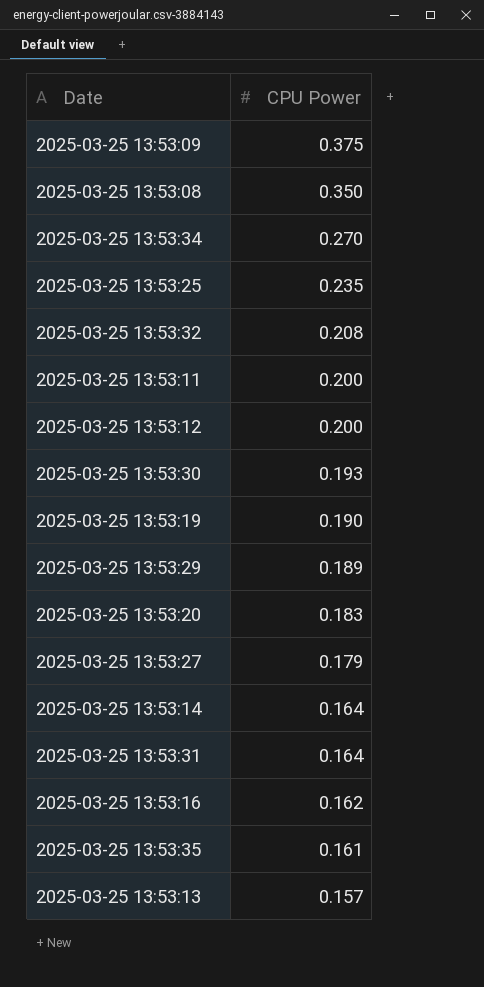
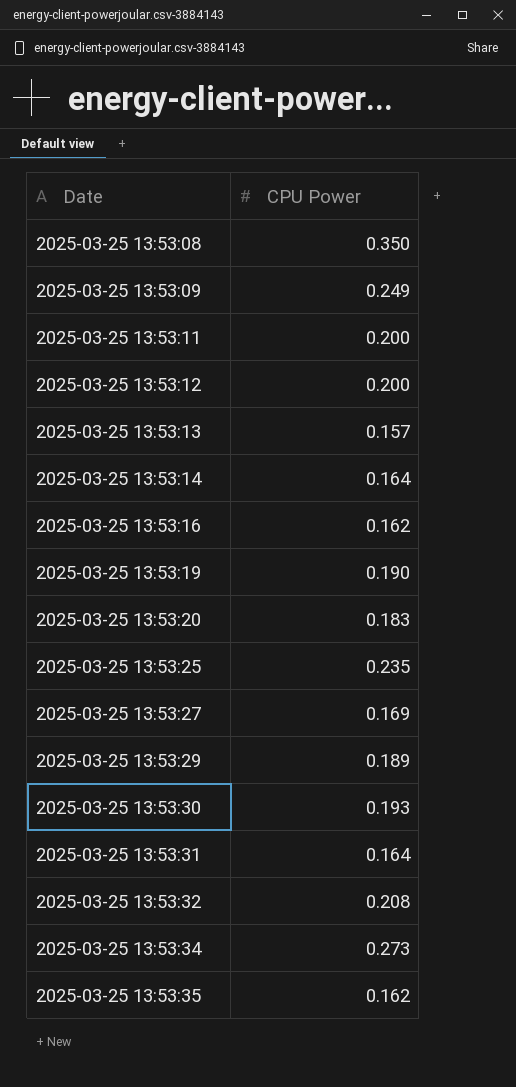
row order: CPU Power descending -> Date ascending
2025-03-25 13:53:09 | CPU Power: 0.375 -> 0.249
2025-03-25 13:53:27 | CPU Power: 0.179 -> 0.169
2025-03-25 13:53:34 | CPU Power: 0.270 -> 0.273
2025-03-25 13:53:35 | CPU Power: 0.161 -> 0.162

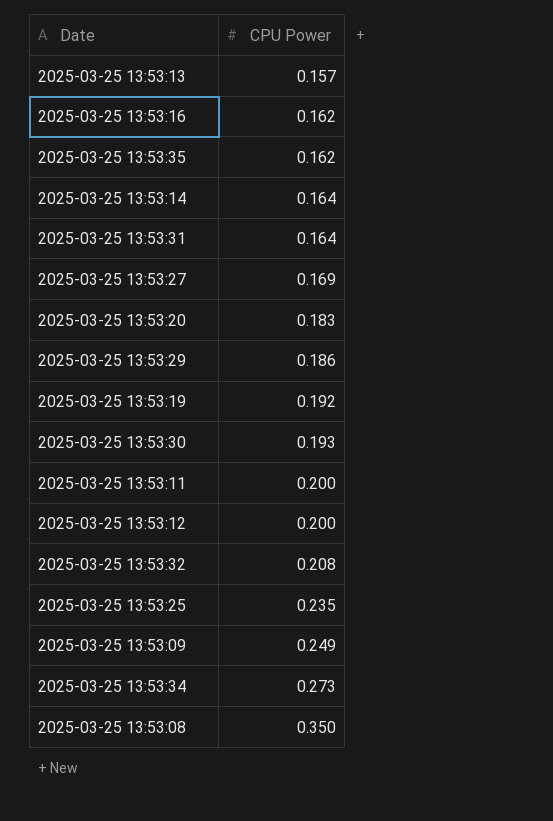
row order: Date ascending -> CPU Power ascending
2025-03-25 13:53:29 | CPU Power: 0.189 -> 0.186
2025-03-25 13:53:19 | CPU Power: 0.190 -> 0.192

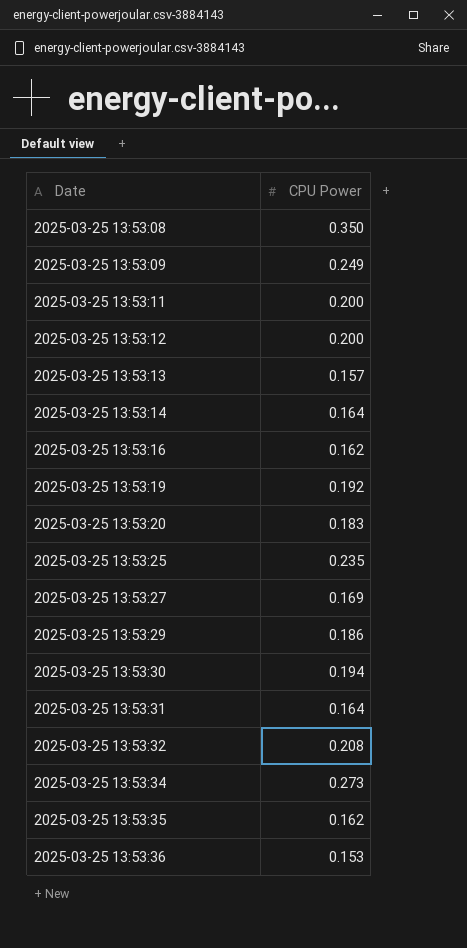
row order: CPU Power ascending -> Date ascending
2025-03-25 13:53:30 | CPU Power: 0.193 -> 0.194
row 2025-03-25 13:53:36: none -> 0.153

